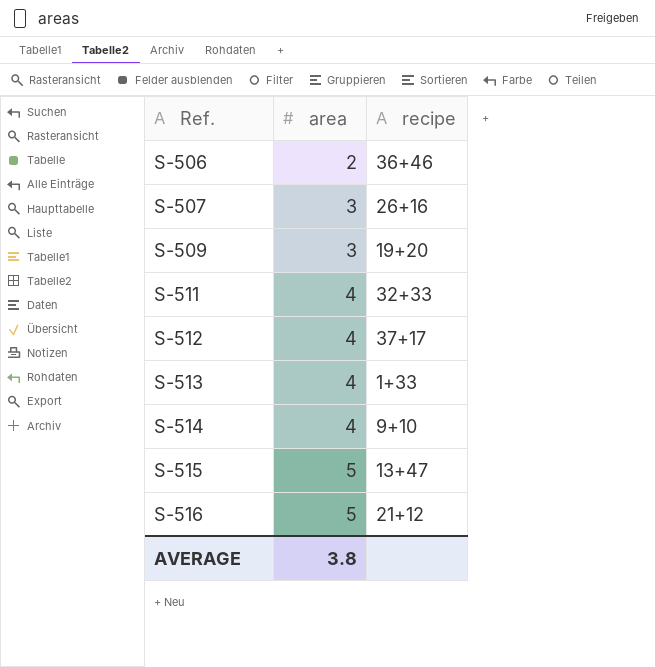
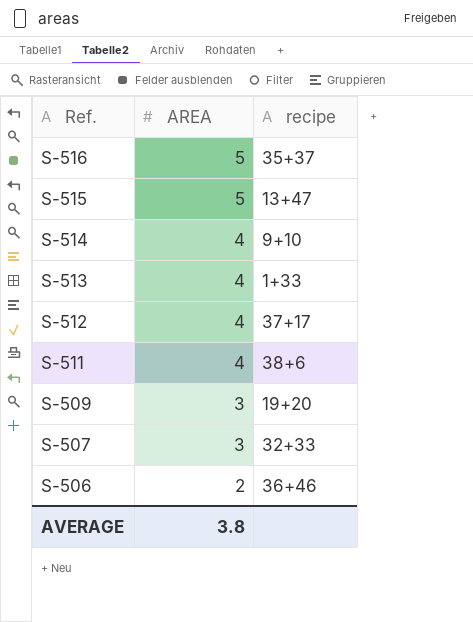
row order: Ref. ascending -> Ref. descending
column name: area -> AREA
S-516 | recipe: 21+12 -> 35+37
S-511 | recipe: 32+33 -> 38+6
S-507 | recipe: 26+16 -> 32+33

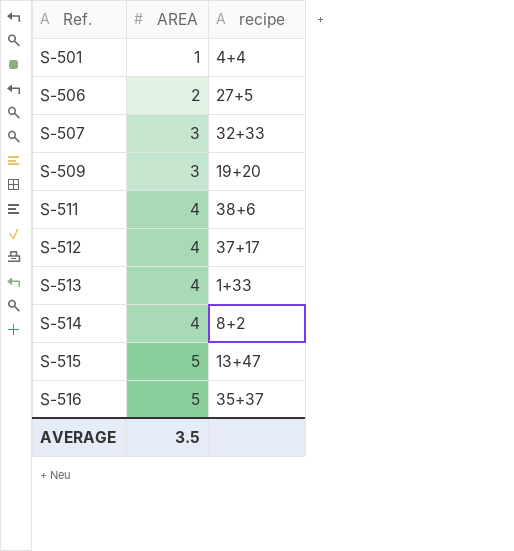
row order: Ref. descending -> Ref. ascending
row S-501: none -> 1 | 4+4
S-506 | recipe: 36+46 -> 27+5
S-514 | recipe: 9+10 -> 8+2
AVERAGE | AREA: 3.8 -> 3.5

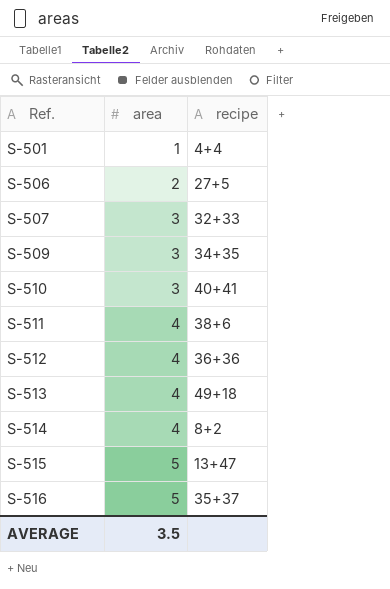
column name: AREA -> area
S-509 | recipe: 19+20 -> 34+35
row S-510: none -> 3 | 40+41
S-512 | recipe: 37+17 -> 36+36
S-513 | recipe: 1+33 -> 49+18

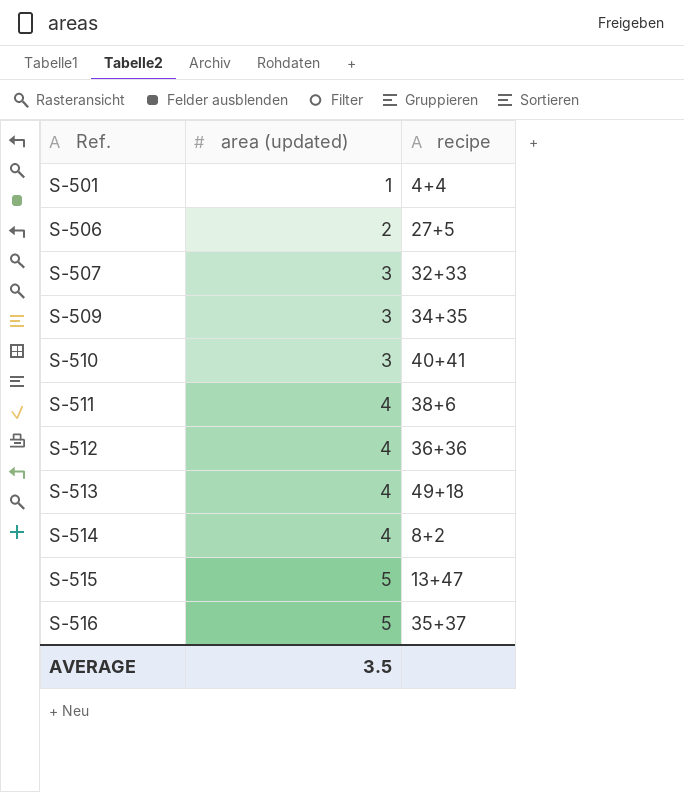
column name: area -> area (updated)

